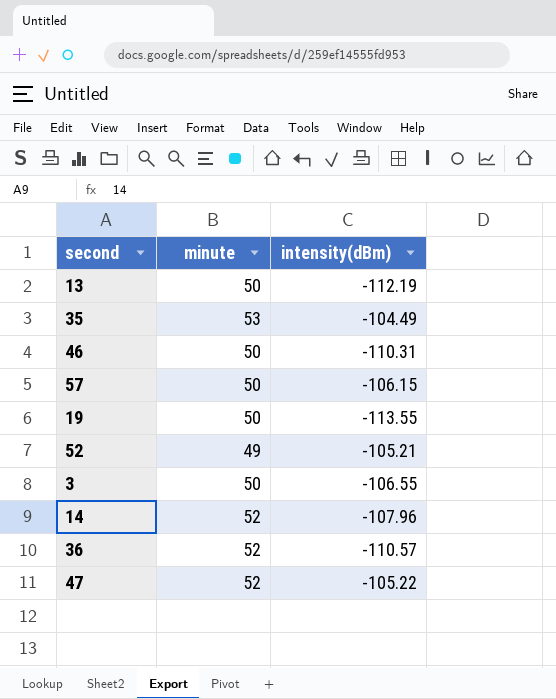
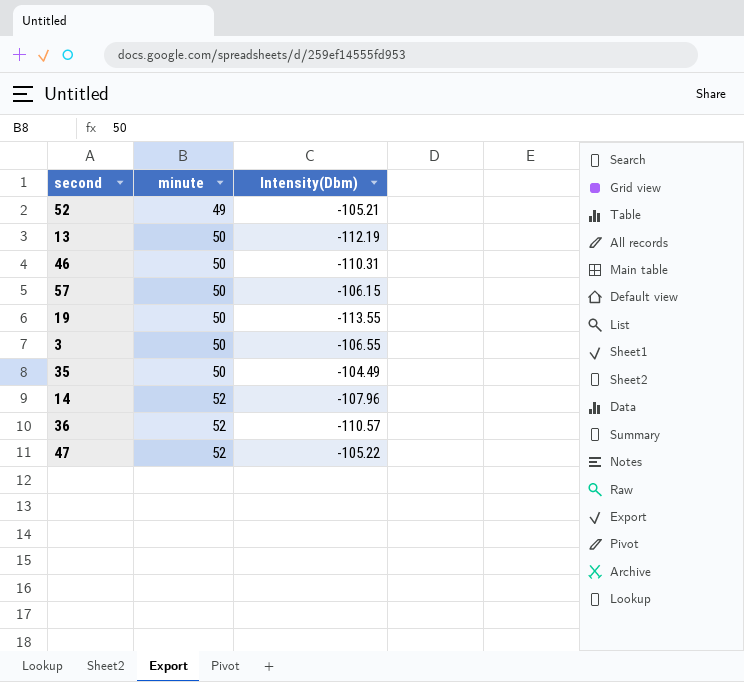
row order: none -> minute ascending
column name: intensity(dBm) -> Intensity(Dbm)
35 | minute: 53 -> 50

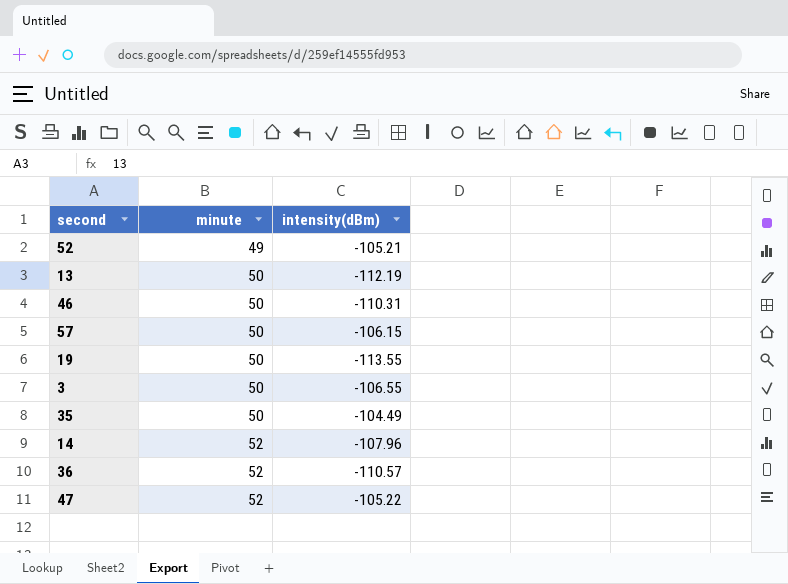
column name: Intensity(Dbm) -> intensity(dBm)

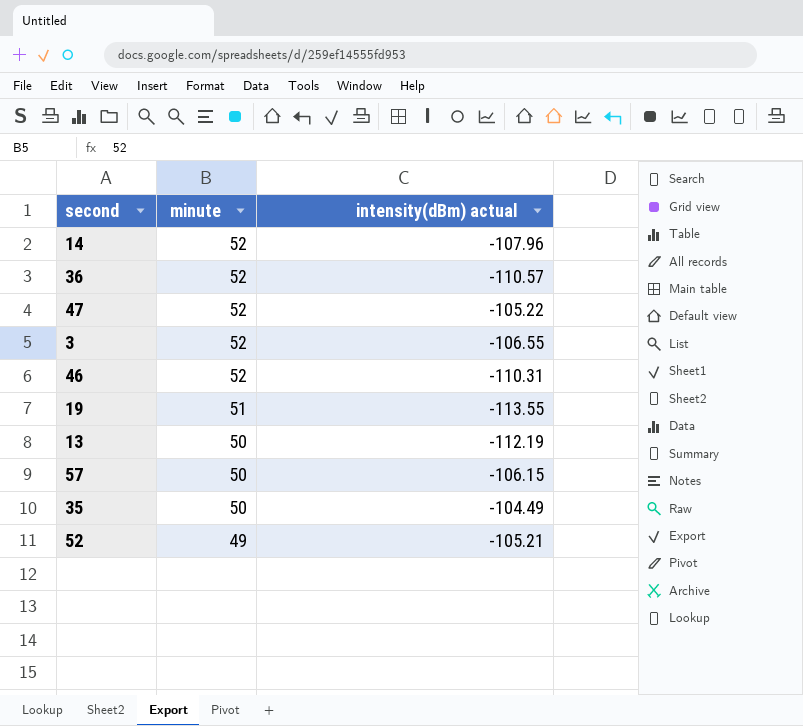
row order: minute ascending -> minute descending
column name: intensity(dBm) -> intensity(dBm) actual
3 | minute: 50 -> 52
46 | minute: 50 -> 52
19 | minute: 50 -> 51

